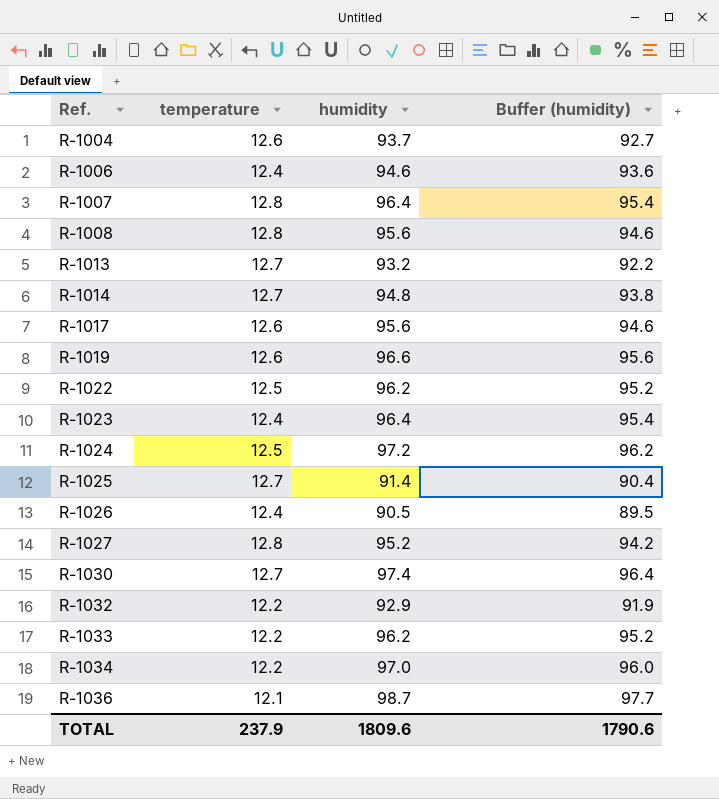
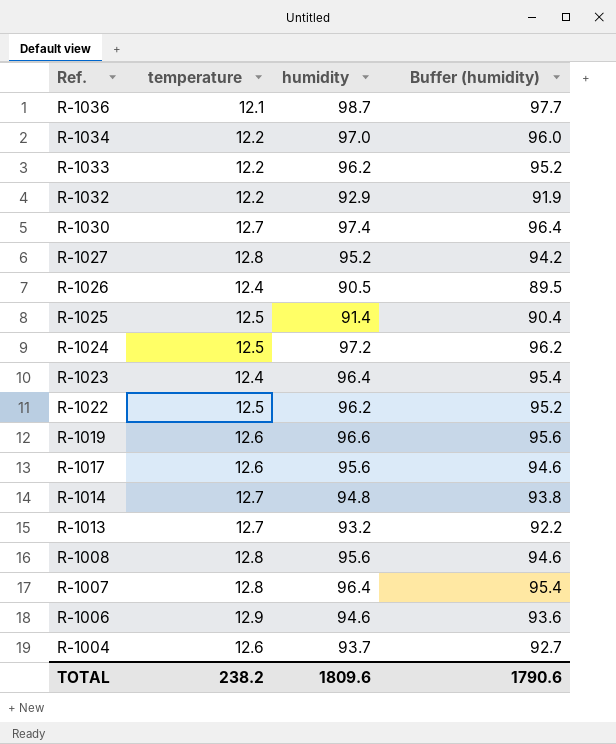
row order: Ref. ascending -> Ref. descending
R-1025 | temperature: 12.7 -> 12.5
R-1006 | temperature: 12.4 -> 12.9
TOTAL | temperature: 237.9 -> 238.2

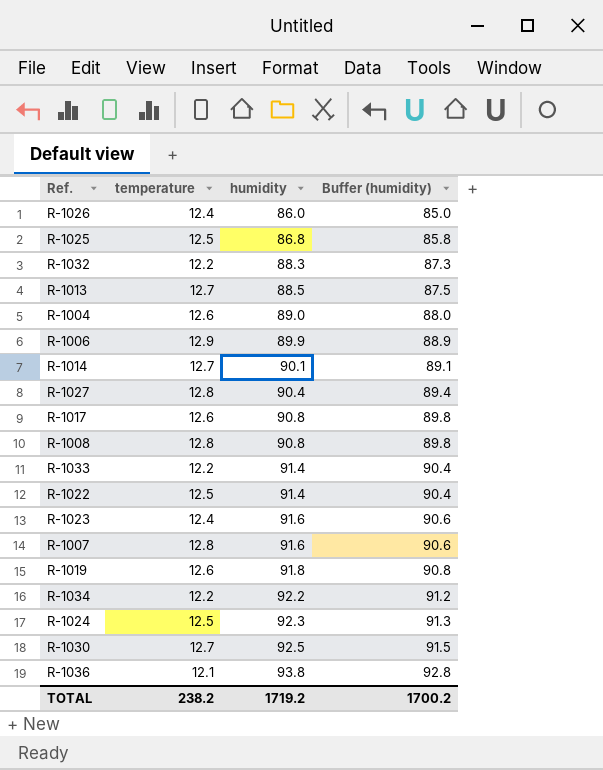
row order: Ref. descending -> humidity ascending
R-1026 | humidity: 90.5 -> 86.0
R-1026 | Buffer (humidity): 89.5 -> 85.0
R-1025 | humidity: 91.4 -> 86.8
R-1025 | Buffer (humidity): 90.4 -> 85.8
R-1032 | humidity: 92.9 -> 88.3
R-1032 | Buffer (humidity): 91.9 -> 87.3
R-1013 | humidity: 93.2 -> 88.5
R-1013 | Buffer (humidity): 92.2 -> 87.5
R-1004 | humidity: 93.7 -> 89.0
R-1004 | Buffer (humidity): 92.7 -> 88.0
R-1006 | humidity: 94.6 -> 89.9
R-1006 | Buffer (humidity): 93.6 -> 88.9
R-1014 | humidity: 94.8 -> 90.1
R-1014 | Buffer (humidity): 93.8 -> 89.1
R-1027 | humidity: 95.2 -> 90.4
R-1027 | Buffer (humidity): 94.2 -> 89.4
R-1017 | humidity: 95.6 -> 90.8
R-1017 | Buffer (humidity): 94.6 -> 89.8
R-1008 | humidity: 95.6 -> 90.8
R-1008 | Buffer (humidity): 94.6 -> 89.8
R-1033 | humidity: 96.2 -> 91.4
R-1033 | Buffer (humidity): 95.2 -> 90.4
R-1022 | humidity: 96.2 -> 91.4
R-1022 | Buffer (humidity): 95.2 -> 90.4
R-1023 | humidity: 96.4 -> 91.6
R-1023 | Buffer (humidity): 95.4 -> 90.6
R-1007 | humidity: 96.4 -> 91.6
R-1007 | Buffer (humidity): 95.4 -> 90.6
R-1019 | humidity: 96.6 -> 91.8
R-1019 | Buffer (humidity): 95.6 -> 90.8
R-1034 | humidity: 97.0 -> 92.2
R-1034 | Buffer (humidity): 96.0 -> 91.2
R-1024 | humidity: 97.2 -> 92.3
R-1024 | Buffer (humidity): 96.2 -> 91.3
R-1030 | humidity: 97.4 -> 92.5
R-1030 | Buffer (humidity): 96.4 -> 91.5
R-1036 | humidity: 98.7 -> 93.8
R-1036 | Buffer (humidity): 97.7 -> 92.8
TOTAL | humidity: 1809.6 -> 1719.2
TOTAL | Buffer (humidity): 1790.6 -> 1700.2

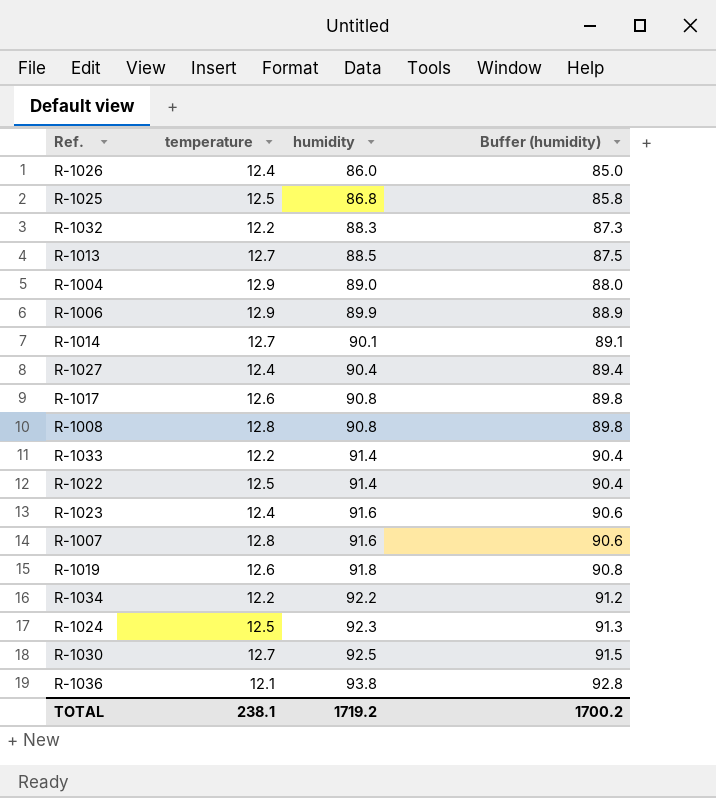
R-1004 | temperature: 12.6 -> 12.9
R-1027 | temperature: 12.8 -> 12.4
TOTAL | temperature: 238.2 -> 238.1

